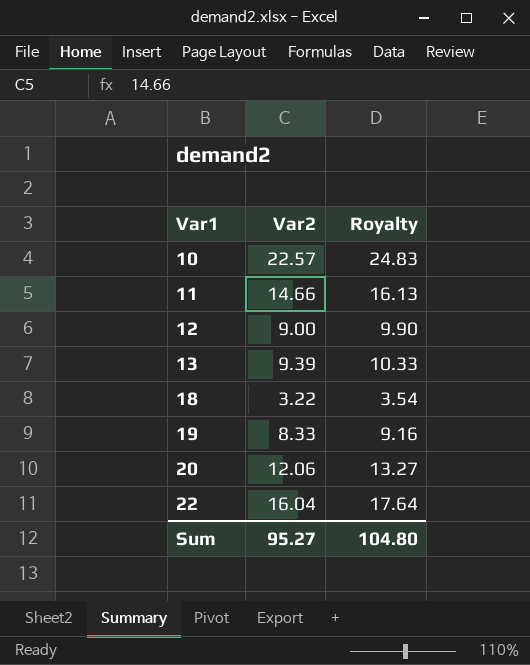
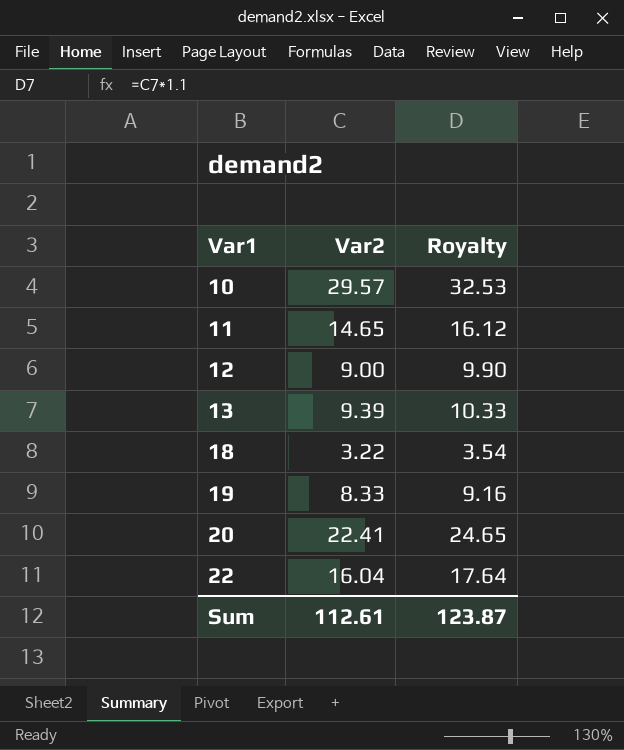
10 | Var2: 22.57 -> 29.57
10 | Royalty: 24.83 -> 32.53
11 | Var2: 14.66 -> 14.65
11 | Royalty: 16.13 -> 16.12
20 | Var2: 12.06 -> 22.41
20 | Royalty: 13.27 -> 24.65
Sum | Var2: 95.27 -> 112.61
Sum | Royalty: 104.80 -> 123.87

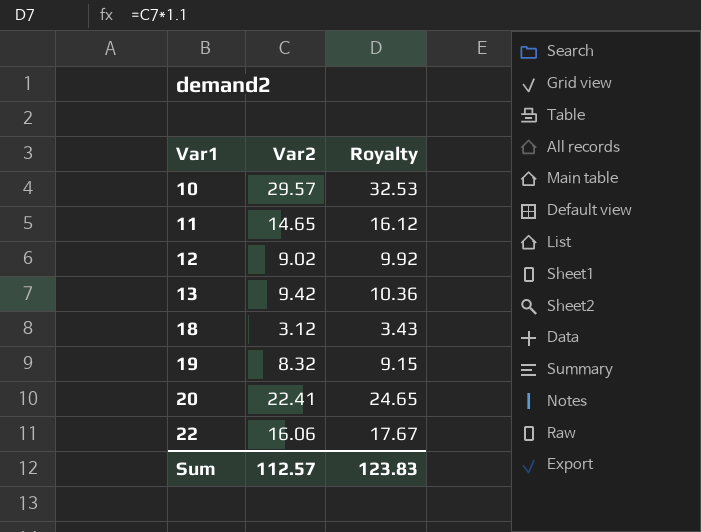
12 | Var2: 9.00 -> 9.02
12 | Royalty: 9.90 -> 9.92
13 | Var2: 9.39 -> 9.42
13 | Royalty: 10.33 -> 10.36
18 | Var2: 3.22 -> 3.12
18 | Royalty: 3.54 -> 3.43
19 | Var2: 8.33 -> 8.32
19 | Royalty: 9.16 -> 9.15
22 | Var2: 16.04 -> 16.06
22 | Royalty: 17.64 -> 17.67
Sum | Var2: 112.61 -> 112.57
Sum | Royalty: 123.87 -> 123.83

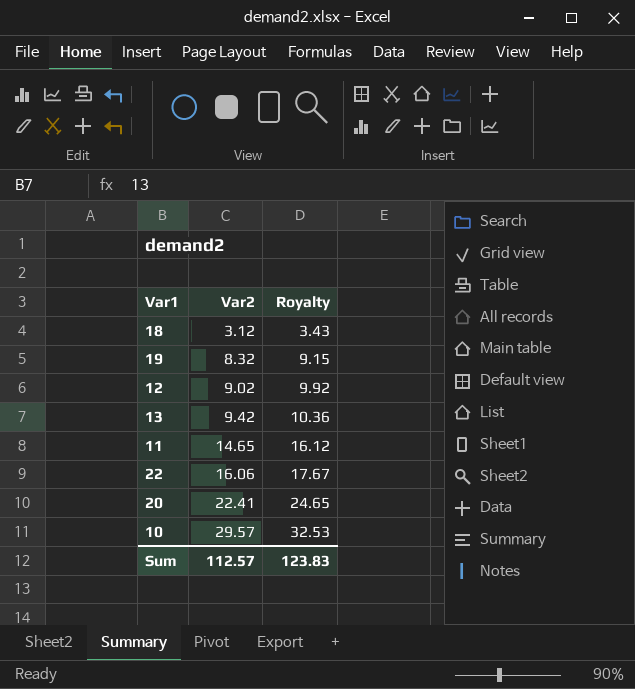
row order: Var1 ascending -> Var2 ascending

